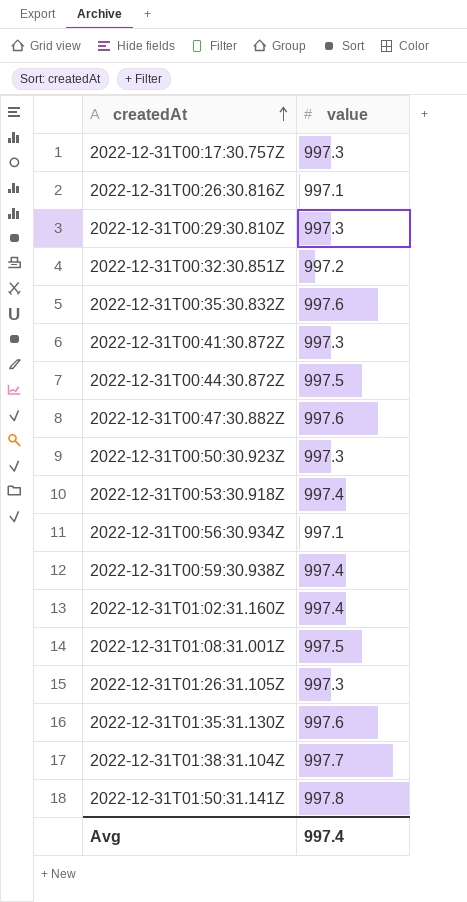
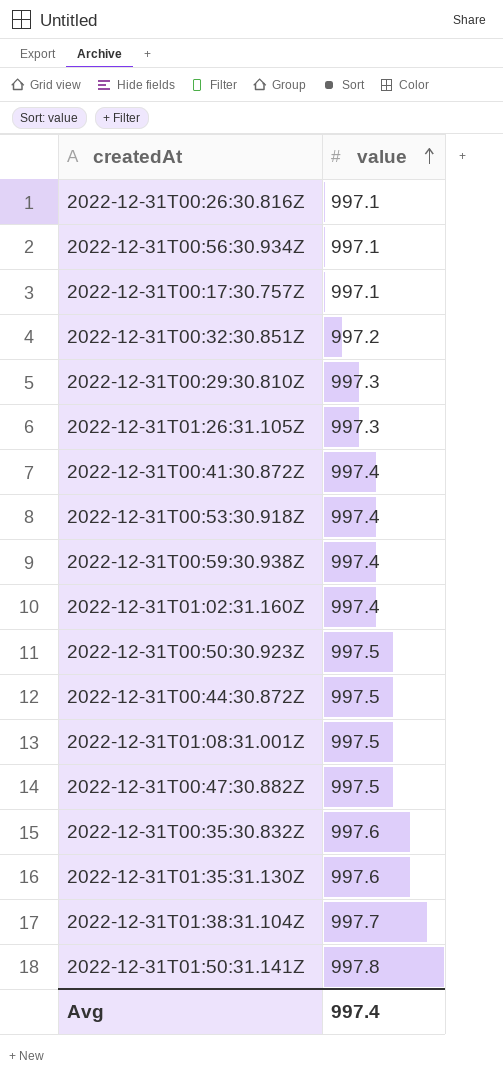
row order: createdAt ascending -> value ascending
2022-12-31T00:17:30.757Z | value: 997.3 -> 997.1
2022-12-31T00:41:30.872Z | value: 997.3 -> 997.4
2022-12-31T00:50:30.923Z | value: 997.3 -> 997.5
2022-12-31T00:47:30.882Z | value: 997.6 -> 997.5

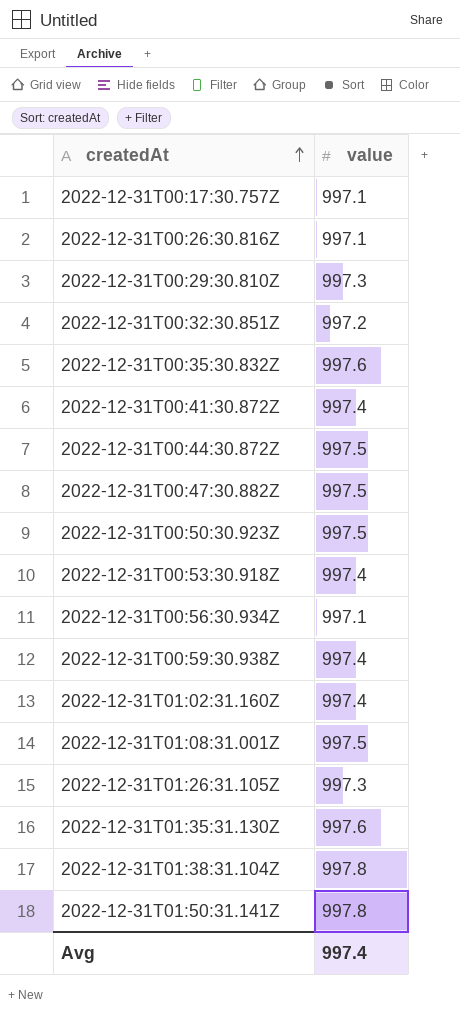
row order: value ascending -> createdAt ascending
2022-12-31T01:38:31.104Z | value: 997.7 -> 997.8

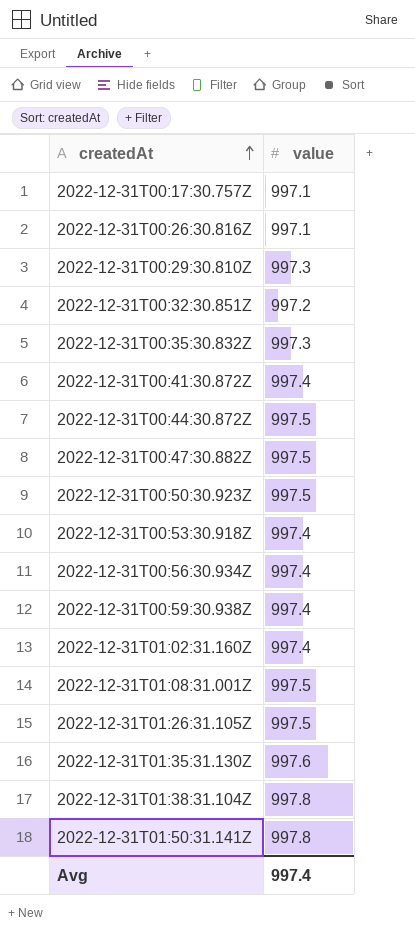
2022-12-31T00:35:30.832Z | value: 997.6 -> 997.3
2022-12-31T00:56:30.934Z | value: 997.1 -> 997.4
2022-12-31T01:26:31.105Z | value: 997.3 -> 997.5

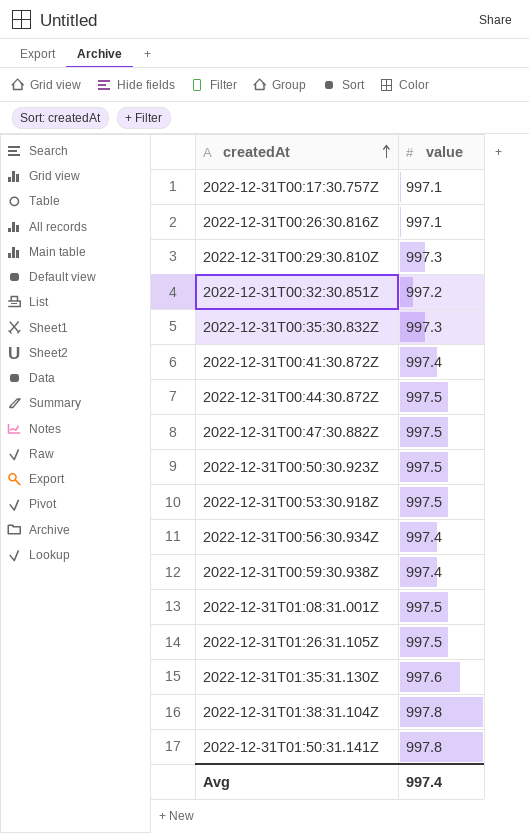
row 2022-12-31T01:02:31.160Z: 997.4 -> none
2022-12-31T00:53:30.918Z | value: 997.4 -> 997.5

